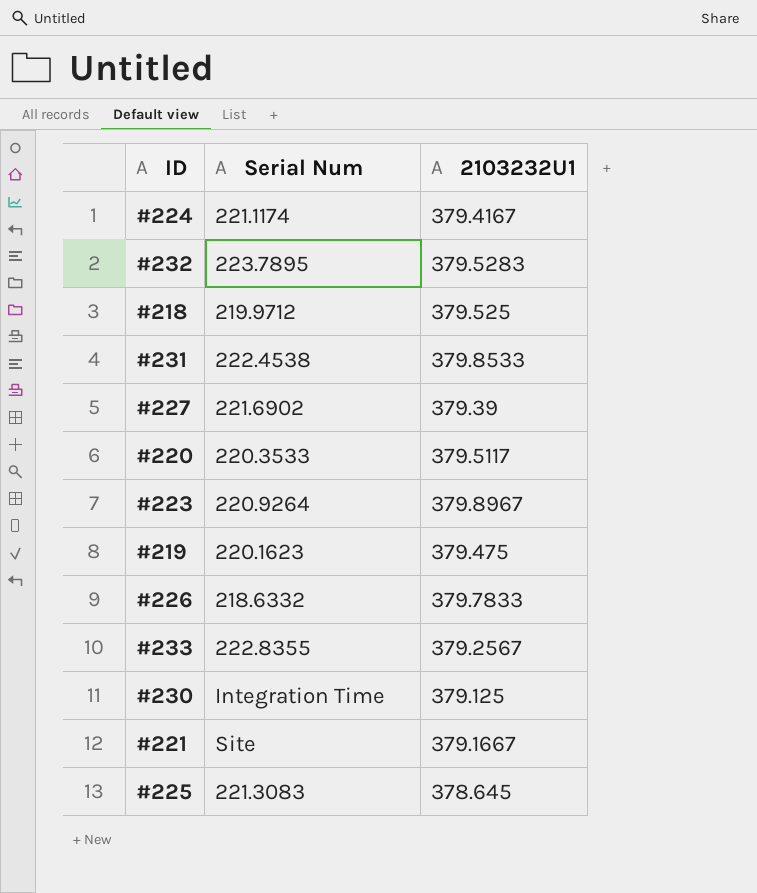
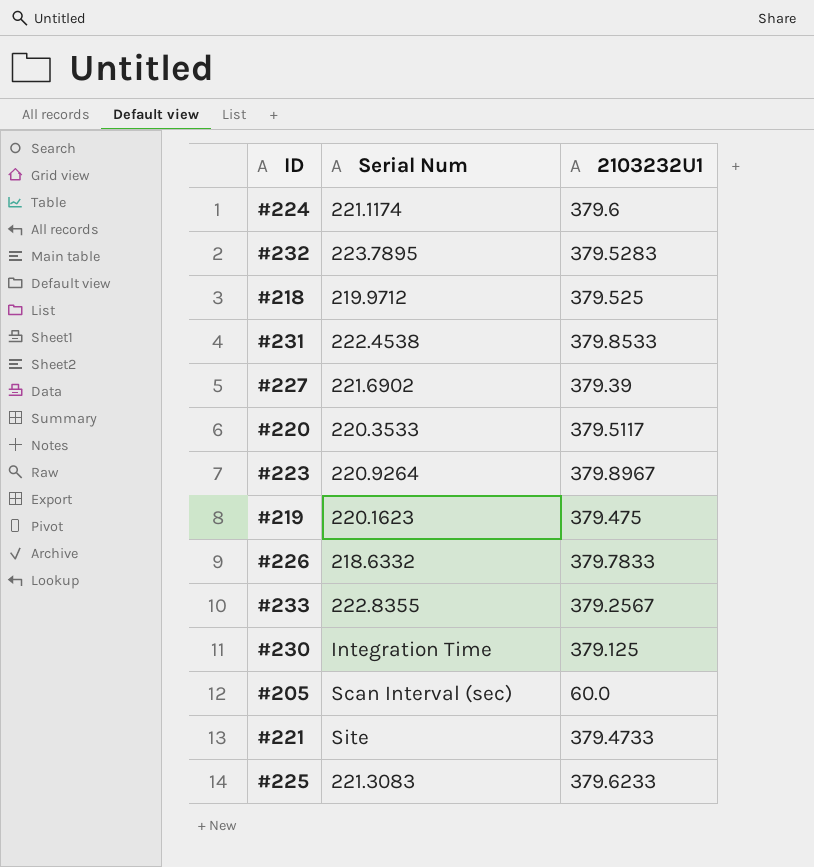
#224 | 2103232U1: 379.4167 -> 379.6
row #205: none -> Scan Interval (sec) | 60.0
#221 | 2103232U1: 379.1667 -> 379.4733
#225 | 2103232U1: 378.645 -> 379.6233

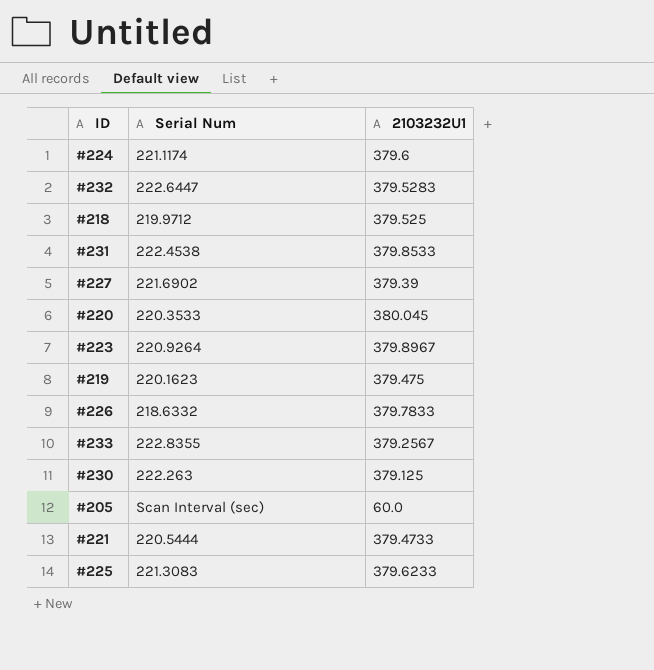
#232 | Serial Num: 223.7895 -> 222.6447
#220 | 2103232U1: 379.5117 -> 380.045
#230 | Serial Num: Integration Time -> 222.263
#221 | Serial Num: Site -> 220.5444

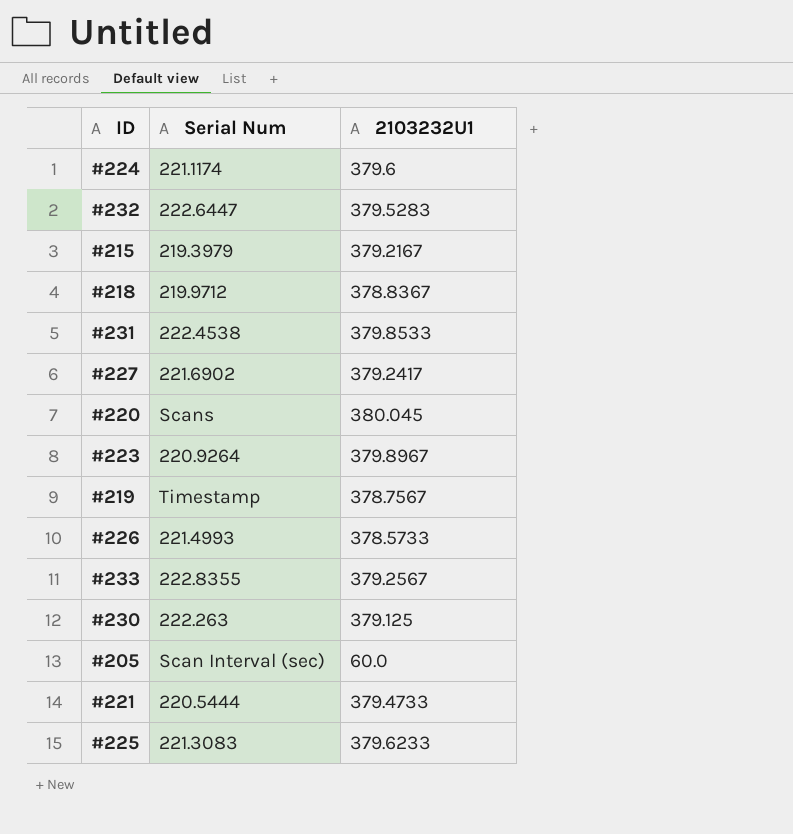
row #215: none -> 219.3979 | 379.2167
#218 | 2103232U1: 379.525 -> 378.8367
#227 | 2103232U1: 379.39 -> 379.2417
#220 | Serial Num: 220.3533 -> Scans
#219 | Serial Num: 220.1623 -> Timestamp
#219 | 2103232U1: 379.475 -> 378.7567
#226 | Serial Num: 218.6332 -> 221.4993
#226 | 2103232U1: 379.7833 -> 378.5733

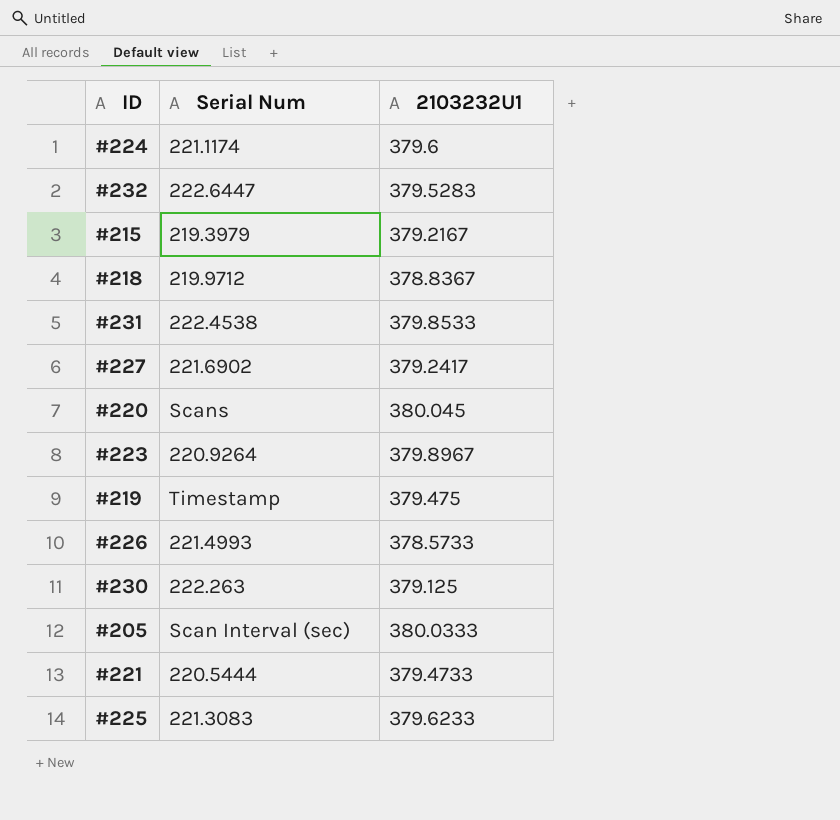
row #233: 222.8355 | 379.2567 -> none
#219 | 2103232U1: 378.7567 -> 379.475
#205 | 2103232U1: 60.0 -> 380.0333

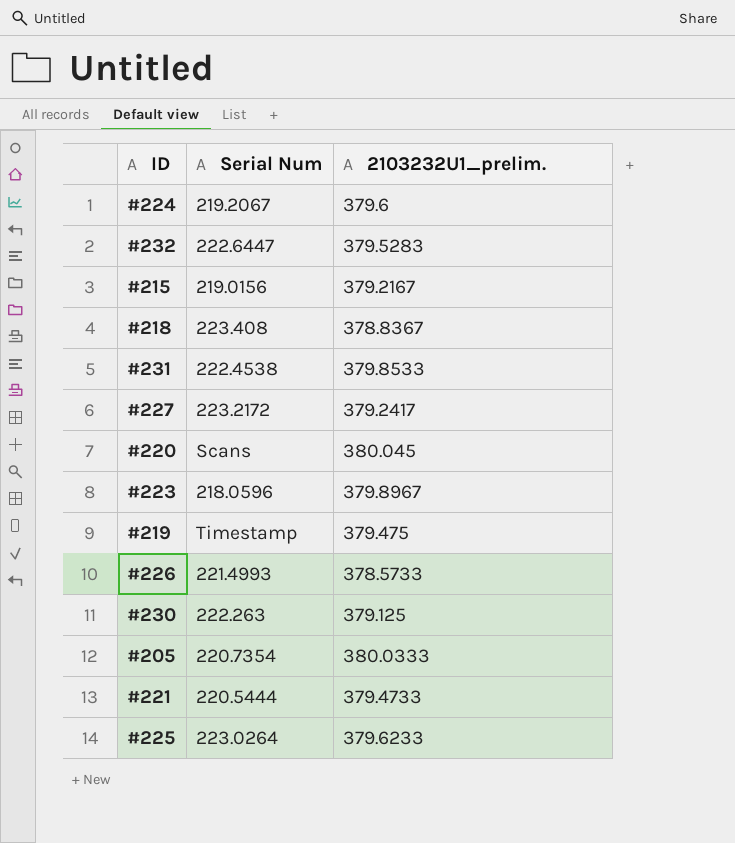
column name: 2103232U1 -> 2103232U1_prelim.
#224 | Serial Num: 221.1174 -> 219.2067
#215 | Serial Num: 219.3979 -> 219.0156
#218 | Serial Num: 219.9712 -> 223.408
#227 | Serial Num: 221.6902 -> 223.2172
#223 | Serial Num: 220.9264 -> 218.0596
#205 | Serial Num: Scan Interval (sec) -> 220.7354
#225 | Serial Num: 221.3083 -> 223.0264

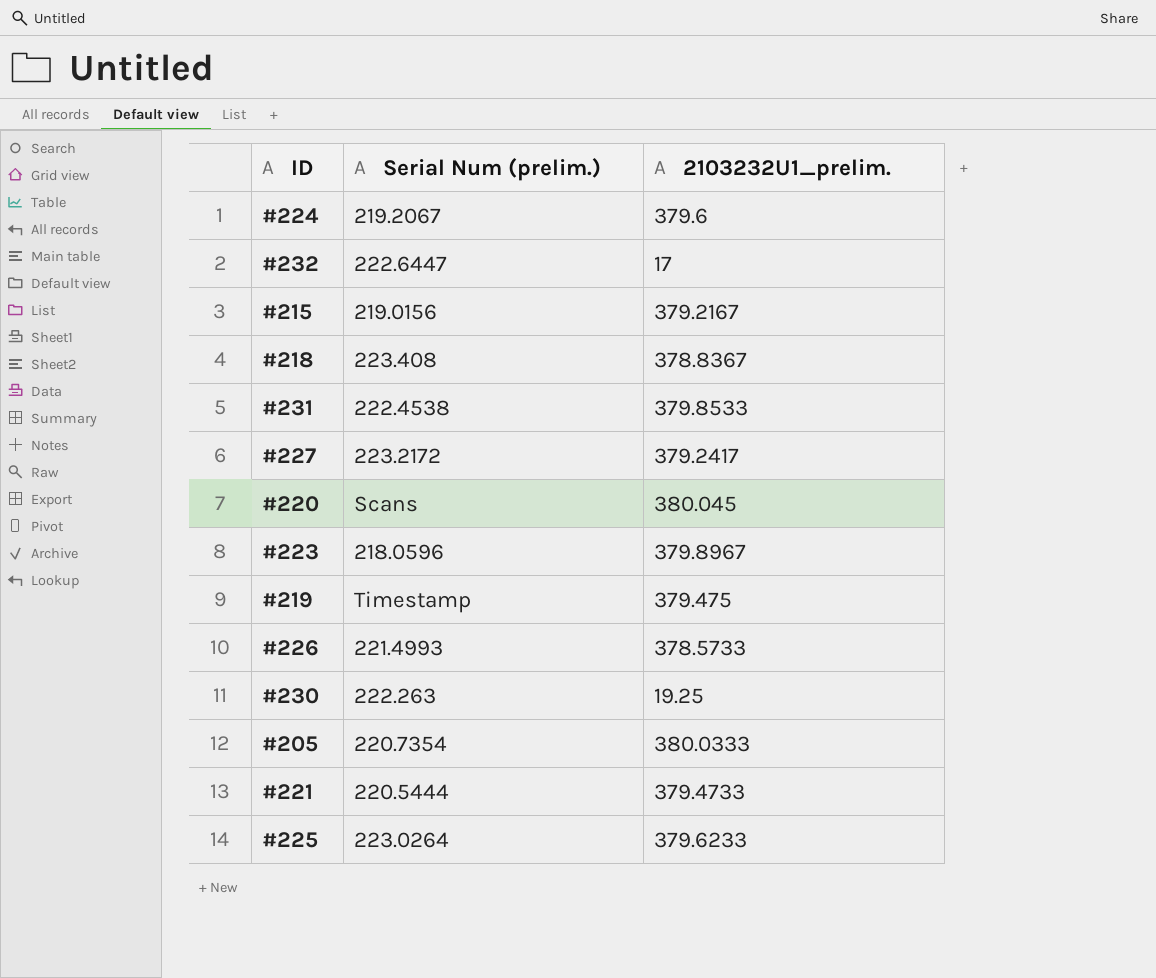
column name: Serial Num -> Serial Num (prelim.)
#232 | 2103232U1_prelim.: 379.5283 -> 17
#230 | 2103232U1_prelim.: 379.125 -> 19.25

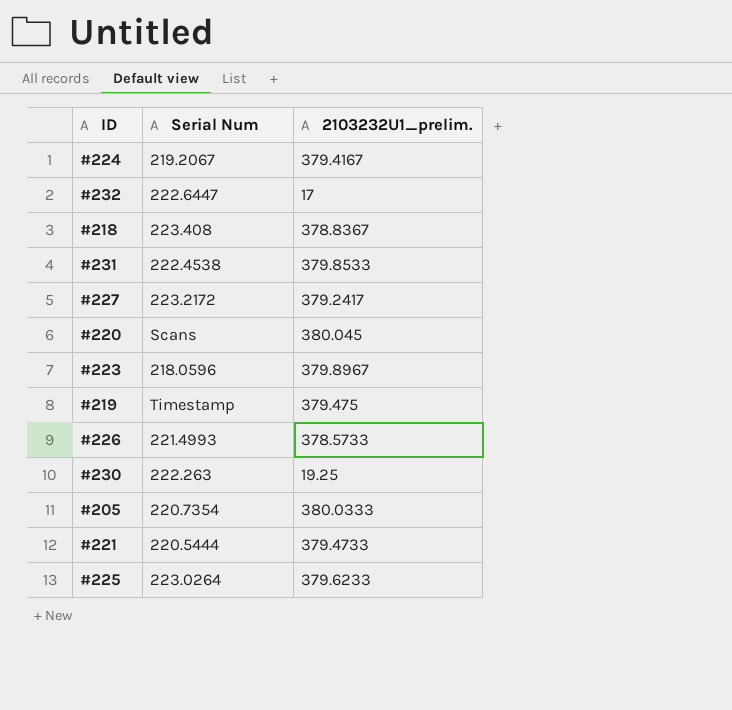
column name: Serial Num (prelim.) -> Serial Num
row #215: 219.0156 | 379.2167 -> none
#224 | 2103232U1_prelim.: 379.6 -> 379.4167

